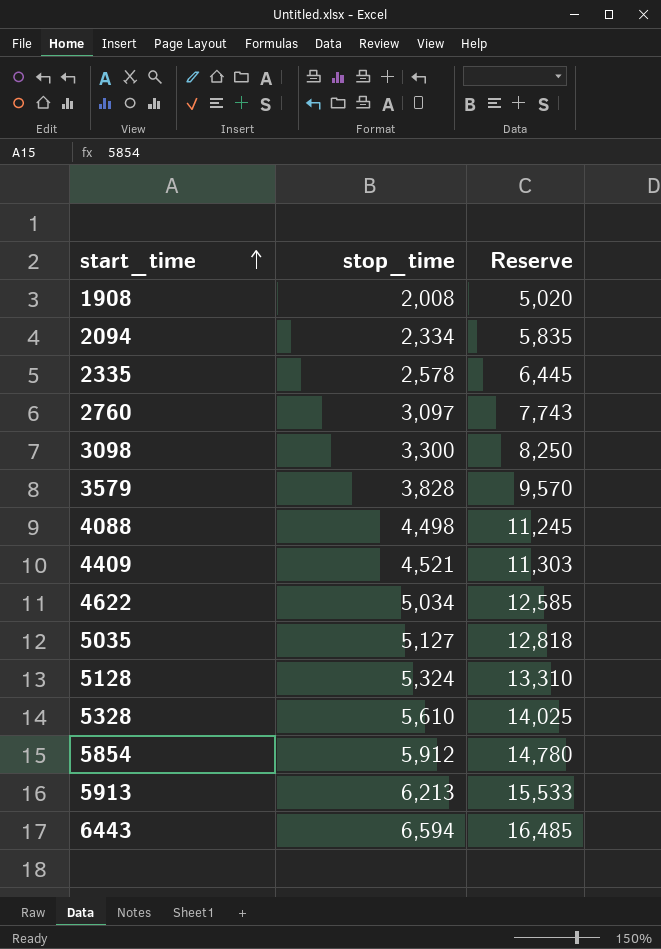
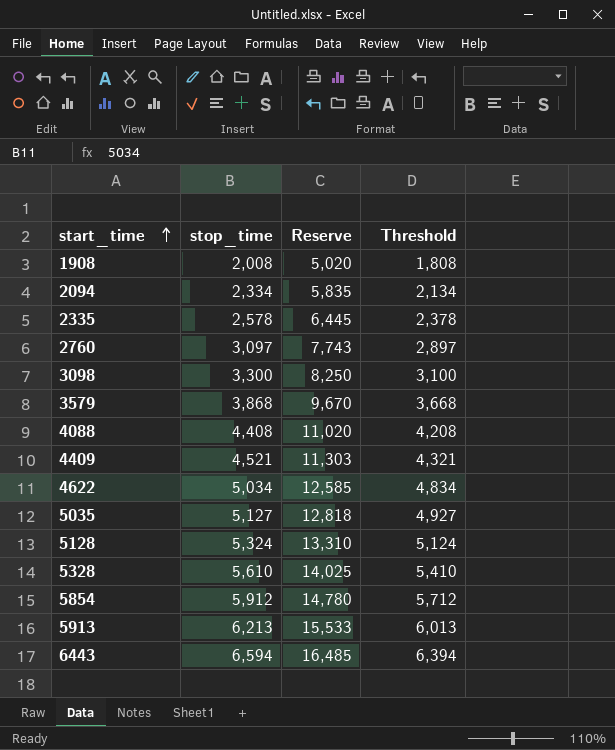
column Threshold | formula: none -> [stop_time] - 200
3579 | stop_time: 3,828 -> 3,868
3579 | Reserve: 9,570 -> 9,670
4088 | stop_time: 4,498 -> 4,408
4088 | Reserve: 11,245 -> 11,020

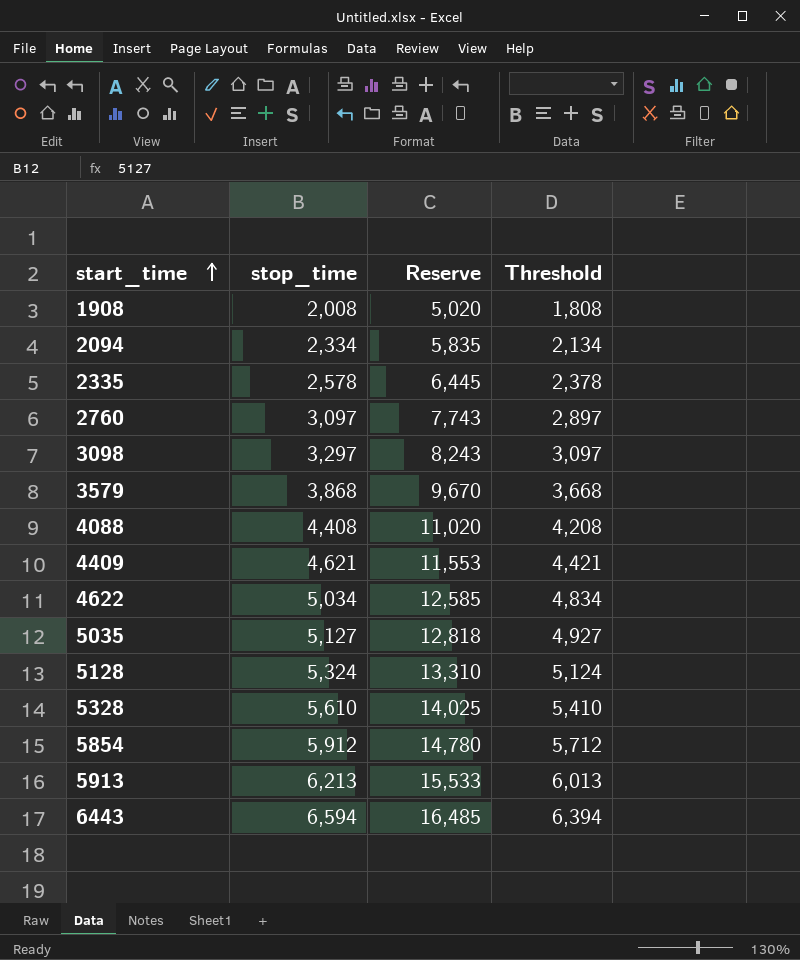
3098 | stop_time: 3,300 -> 3,297
3098 | Reserve: 8,250 -> 8,243
3098 | Threshold: 3,100 -> 3,097
4409 | stop_time: 4,521 -> 4,621
4409 | Reserve: 11,303 -> 11,553
4409 | Threshold: 4,321 -> 4,421

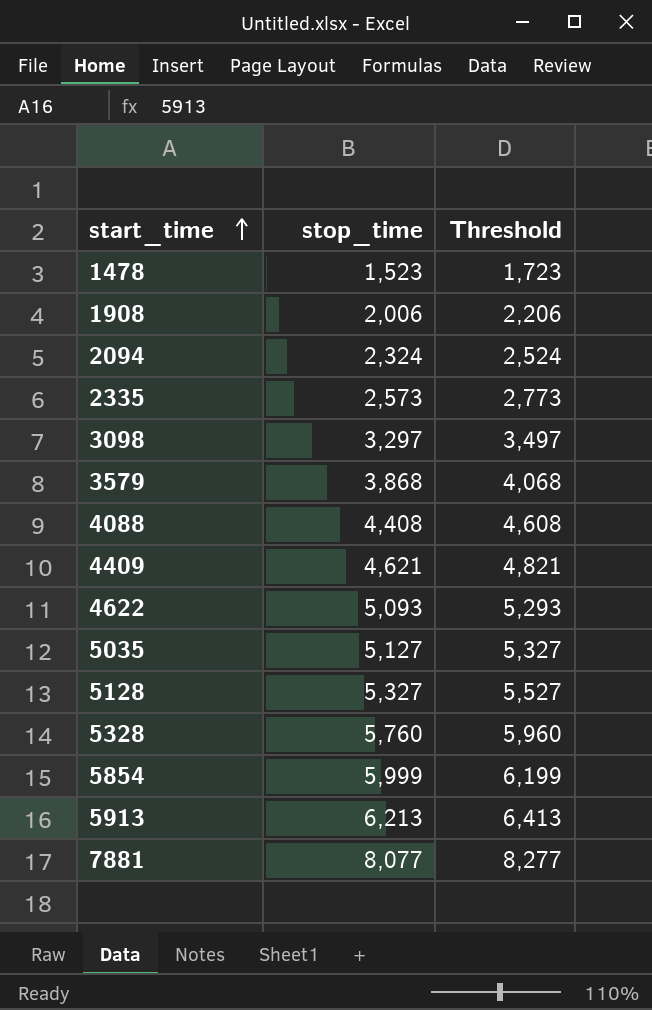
column Reserve | formula: [stop_time] * 2.5 -> none
column Threshold | formula: [stop_time] - 200 -> [stop_time] + 200
row 2760: 3,097 | 7,743 | 2,897 -> none
row 6443: 6,594 | 16,485 | 6,394 -> none
row 1478: none -> 1,523 | 1,723
1908 | stop_time: 2,008 -> 2,006
2094 | stop_time: 2,334 -> 2,324
2335 | stop_time: 2,578 -> 2,573
4622 | stop_time: 5,034 -> 5,093
5128 | stop_time: 5,324 -> 5,327
5328 | stop_time: 5,610 -> 5,760
5854 | stop_time: 5,912 -> 5,999
row 7881: none -> 8,077 | 8,277

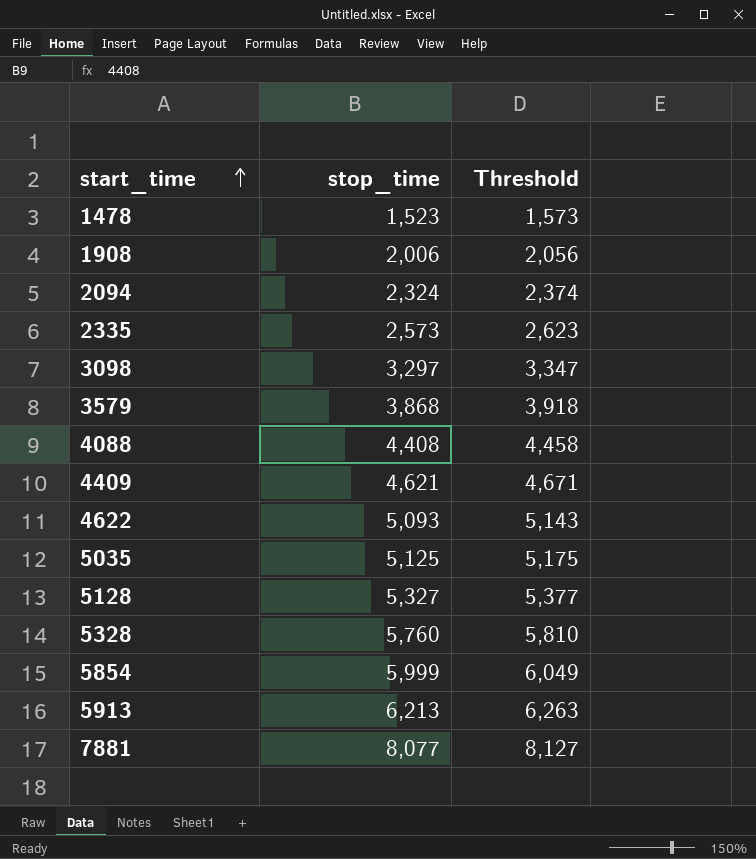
column Threshold | formula: [stop_time] + 200 -> [stop_time] + 50
5035 | stop_time: 5,127 -> 5,125

